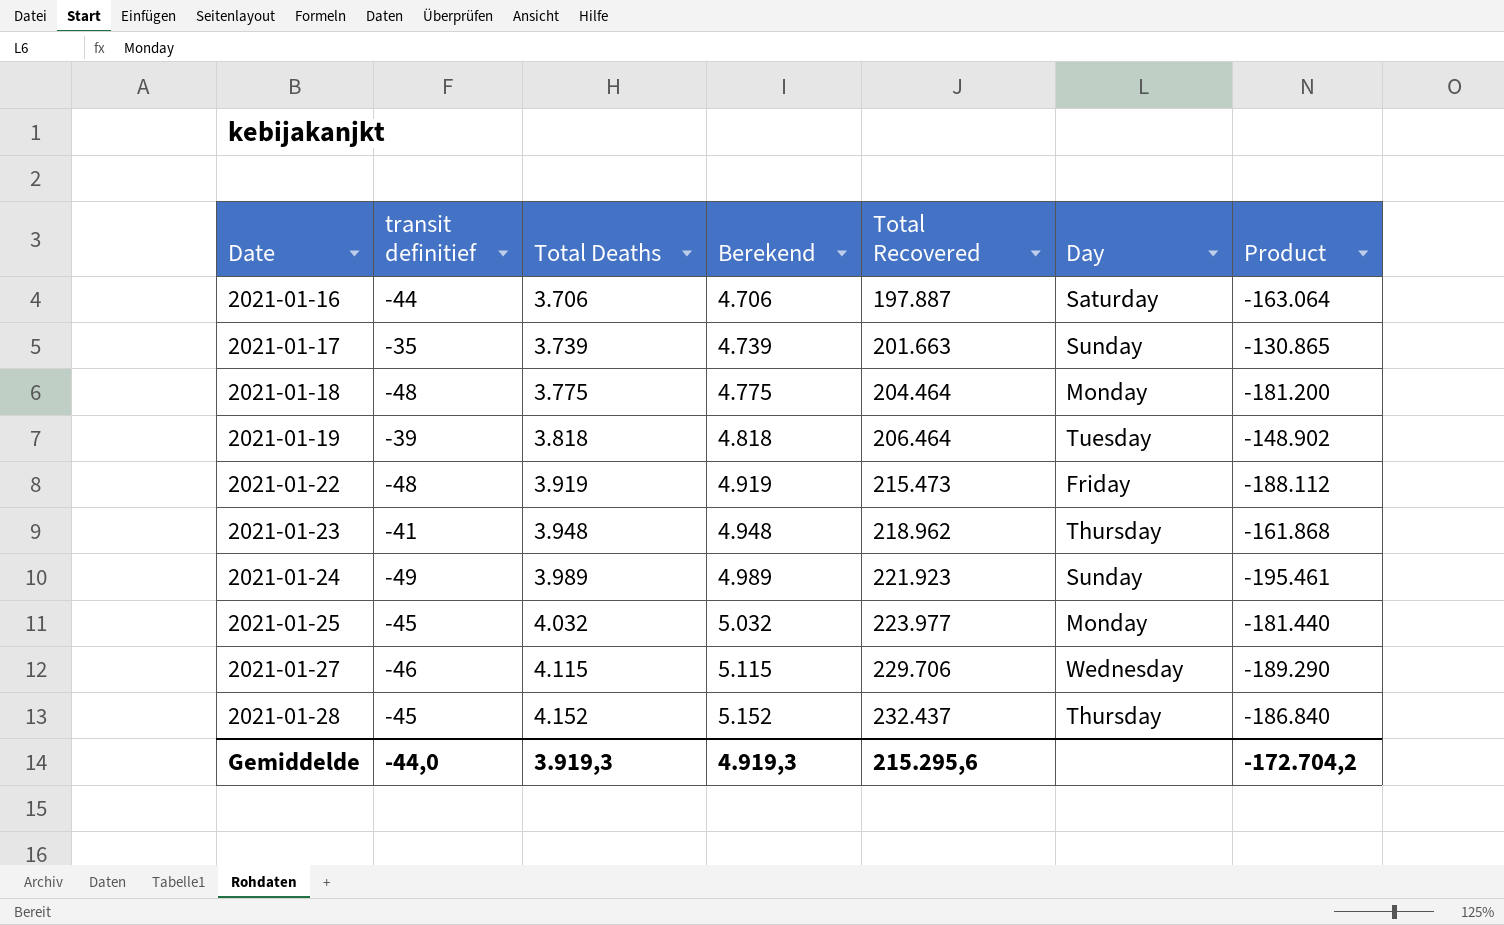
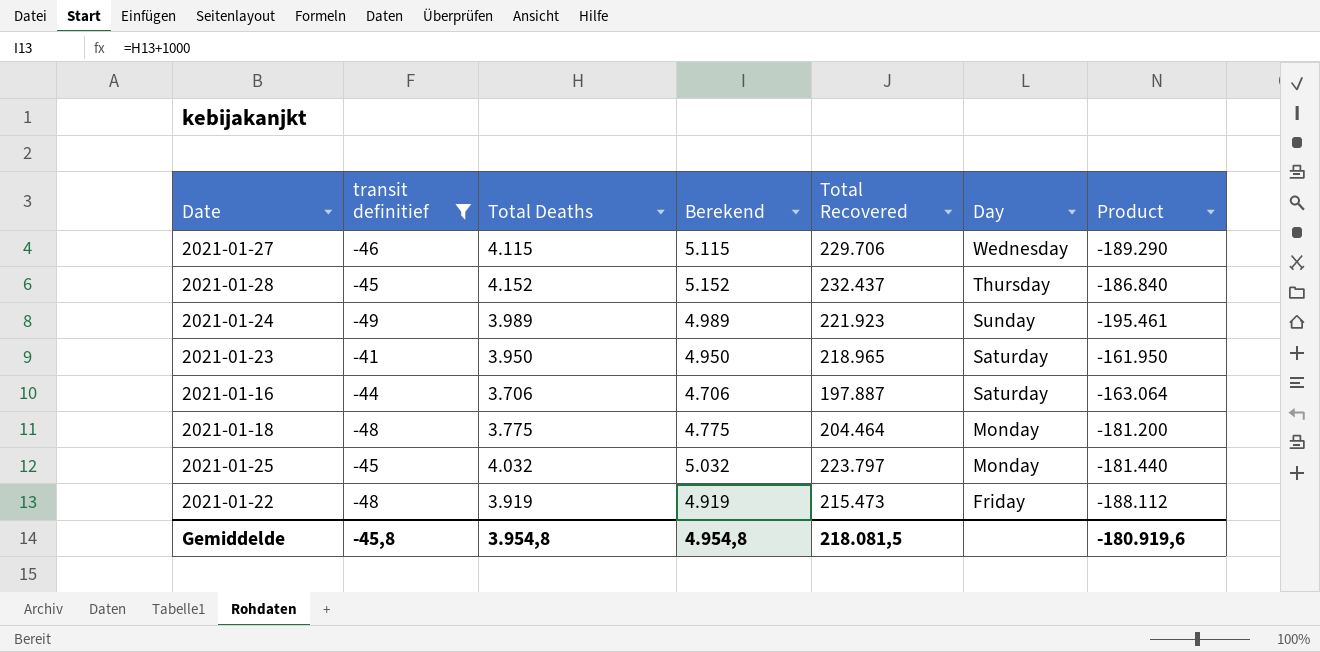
filter: none -> transit definitief <= -41
row order: Date ascending -> Day descending
2021-01-23 | Total Deaths: 3.948 -> 3.950
2021-01-23 | Berekend: 4.948 -> 4.950
2021-01-23 | Total Recovered: 218.962 -> 218.965
2021-01-23 | Day: Thursday -> Saturday
2021-01-23 | Product: -161.868 -> -161.950
2021-01-25 | Total Recovered: 223.977 -> 223.797
Gemiddelde | transit definitief: -44,0 -> -45,8
Gemiddelde | Total Deaths: 3.919,3 -> 3.954,8
Gemiddelde | Berekend: 4.919,3 -> 4.954,8
Gemiddelde | Total Recovered: 215.295,6 -> 218.081,5
Gemiddelde | Product: -172.704,2 -> -180.919,6

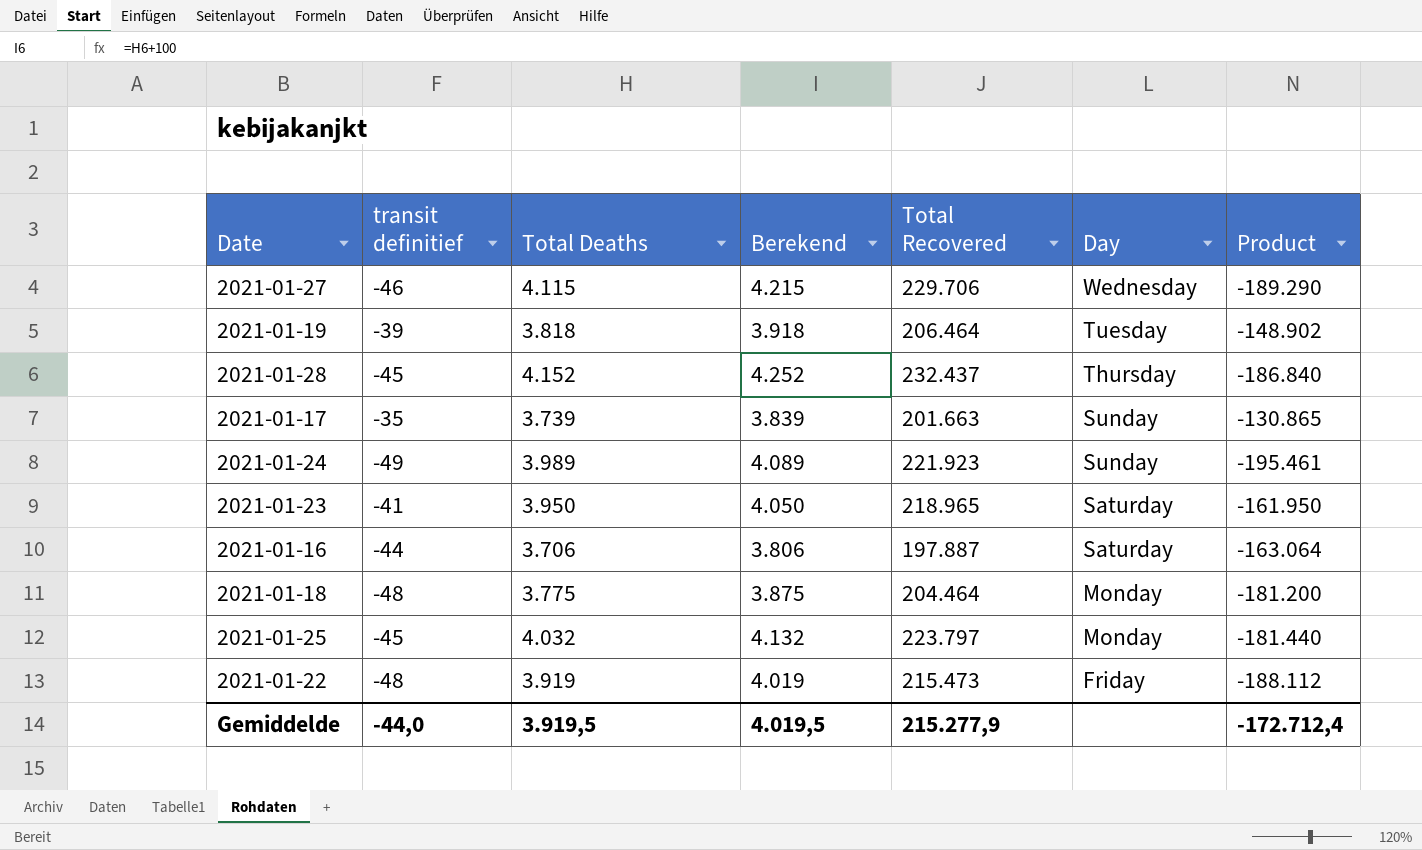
filter: transit definitief <= -41 -> none
column Berekend | formula: [Total Deaths] + 1000 -> [Total Deaths] + 100
Gemiddelde | transit definitief: -45,8 -> -44,0
Gemiddelde | Total Deaths: 3.954,8 -> 3.919,5
Gemiddelde | Berekend: 4.954,8 -> 4.019,5
Gemiddelde | Total Recovered: 218.081,5 -> 215.277,9
Gemiddelde | Product: -180.919,6 -> -172.712,4

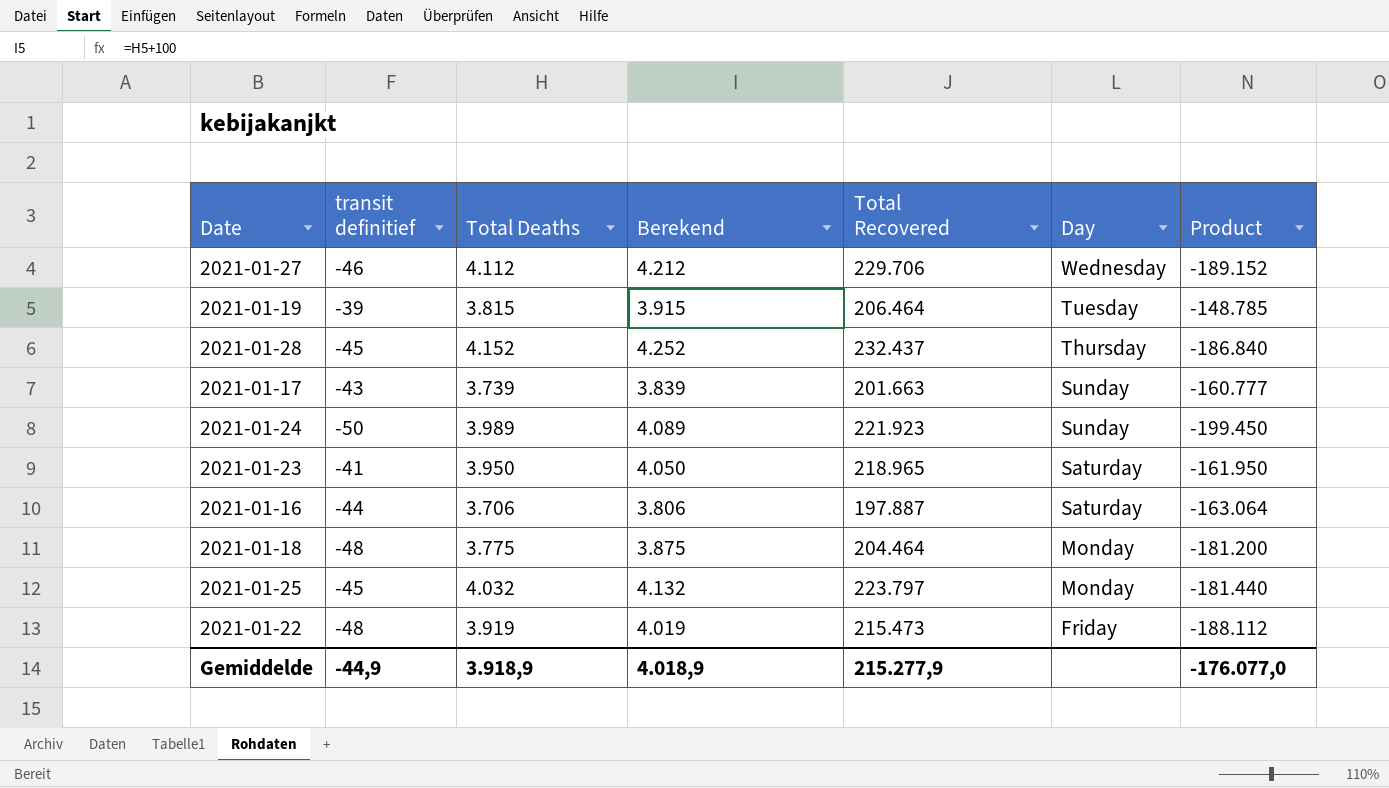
2021-01-27 | Total Deaths: 4.115 -> 4.112
2021-01-27 | Berekend: 4.215 -> 4.212
2021-01-27 | Product: -189.290 -> -189.152
2021-01-19 | Total Deaths: 3.818 -> 3.815
2021-01-19 | Berekend: 3.918 -> 3.915
2021-01-19 | Product: -148.902 -> -148.785
2021-01-17 | transit definitief: -35 -> -43
2021-01-17 | Product: -130.865 -> -160.777
2021-01-24 | transit definitief: -49 -> -50
2021-01-24 | Product: -195.461 -> -199.450
Gemiddelde | transit definitief: -44,0 -> -44,9
Gemiddelde | Total Deaths: 3.919,5 -> 3.918,9
Gemiddelde | Berekend: 4.019,5 -> 4.018,9
Gemiddelde | Product: -172.712,4 -> -176.077,0

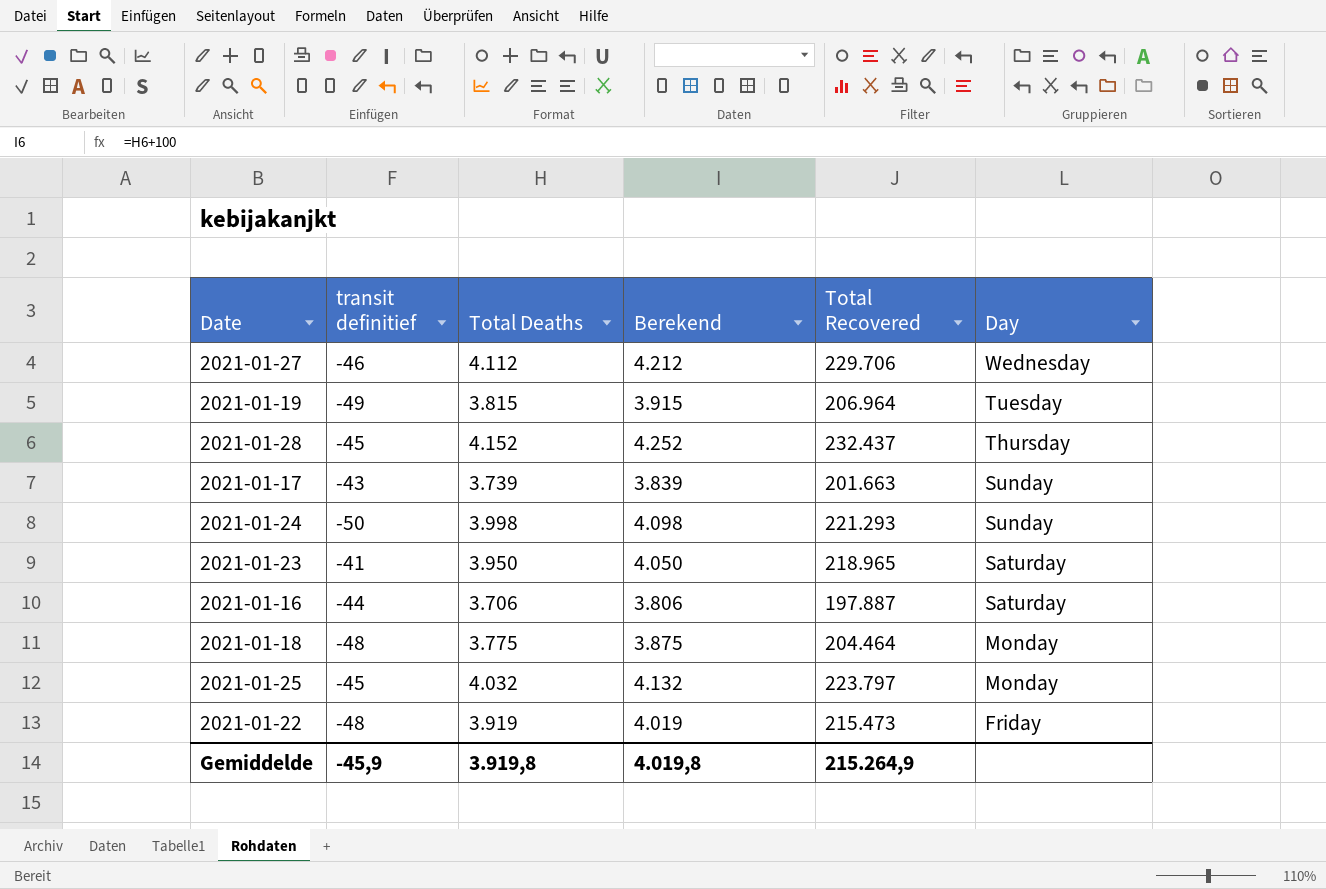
column Product | formula: [transit definitief] * [Total Deaths] -> none
2021-01-19 | transit definitief: -39 -> -49
2021-01-19 | Total Recovered: 206.464 -> 206.964
2021-01-24 | Total Deaths: 3.989 -> 3.998
2021-01-24 | Berekend: 4.089 -> 4.098
2021-01-24 | Total Recovered: 221.923 -> 221.293
Gemiddelde | transit definitief: -44,9 -> -45,9
Gemiddelde | Total Deaths: 3.918,9 -> 3.919,8
Gemiddelde | Berekend: 4.018,9 -> 4.019,8
Gemiddelde | Total Recovered: 215.277,9 -> 215.264,9

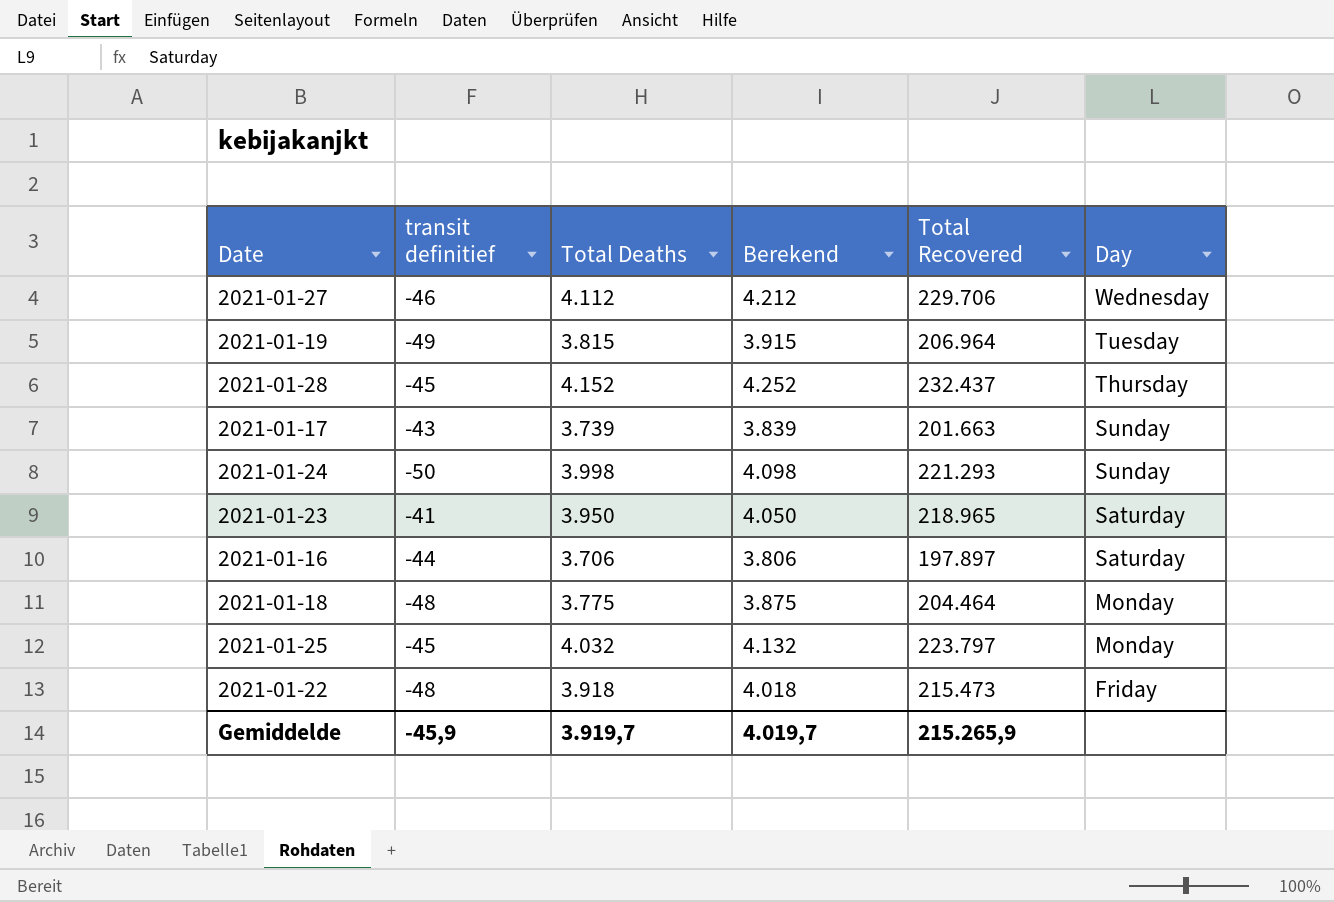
2021-01-16 | Total Recovered: 197.887 -> 197.897
2021-01-22 | Total Deaths: 3.919 -> 3.918
2021-01-22 | Berekend: 4.019 -> 4.018
Gemiddelde | Total Deaths: 3.919,8 -> 3.919,7
Gemiddelde | Berekend: 4.019,8 -> 4.019,7
Gemiddelde | Total Recovered: 215.264,9 -> 215.265,9

